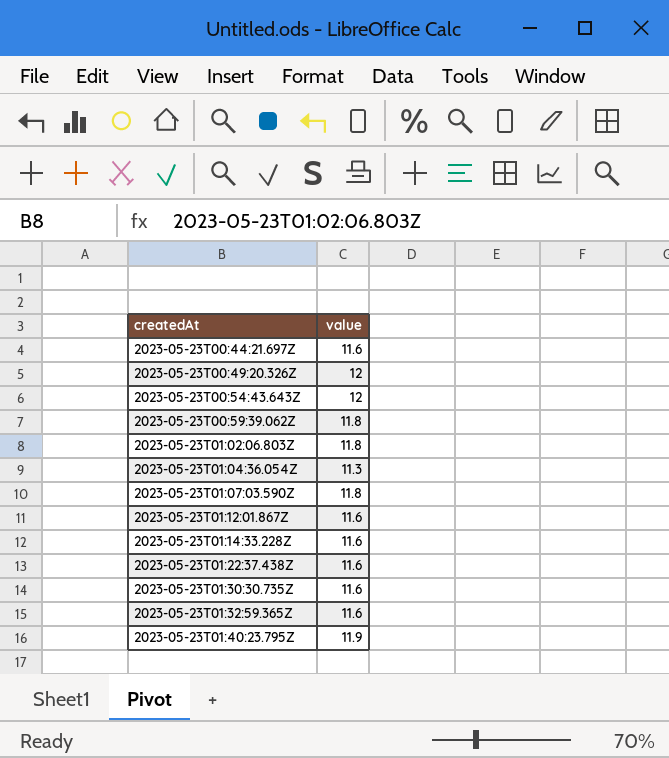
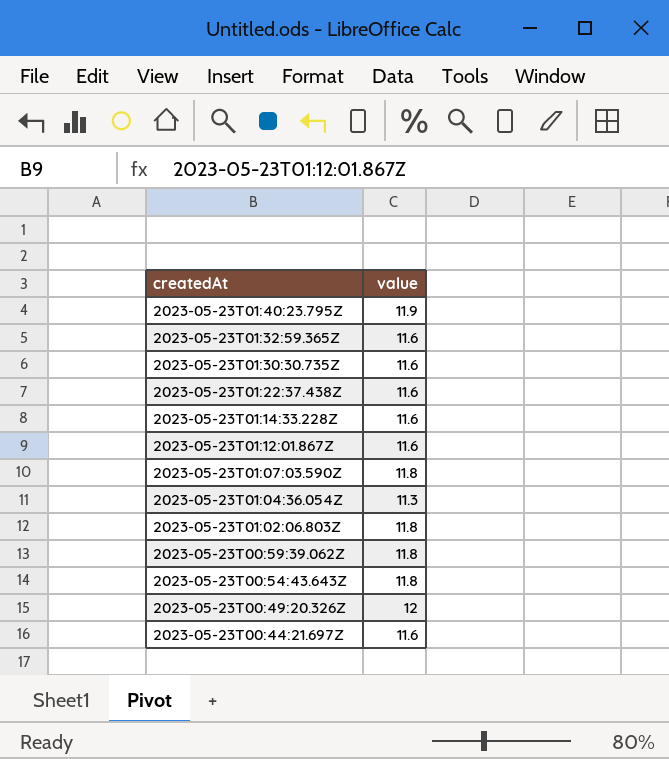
row order: createdAt ascending -> createdAt descending
2023-05-23T00:54:43.643Z | value: 12 -> 11.8

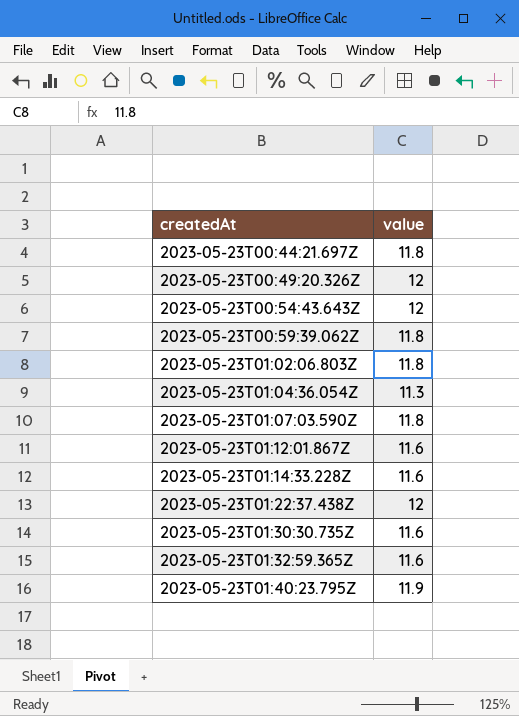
row order: createdAt descending -> createdAt ascending
2023-05-23T00:44:21.697Z | value: 11.6 -> 11.8
2023-05-23T00:54:43.643Z | value: 11.8 -> 12
2023-05-23T01:22:37.438Z | value: 11.6 -> 12

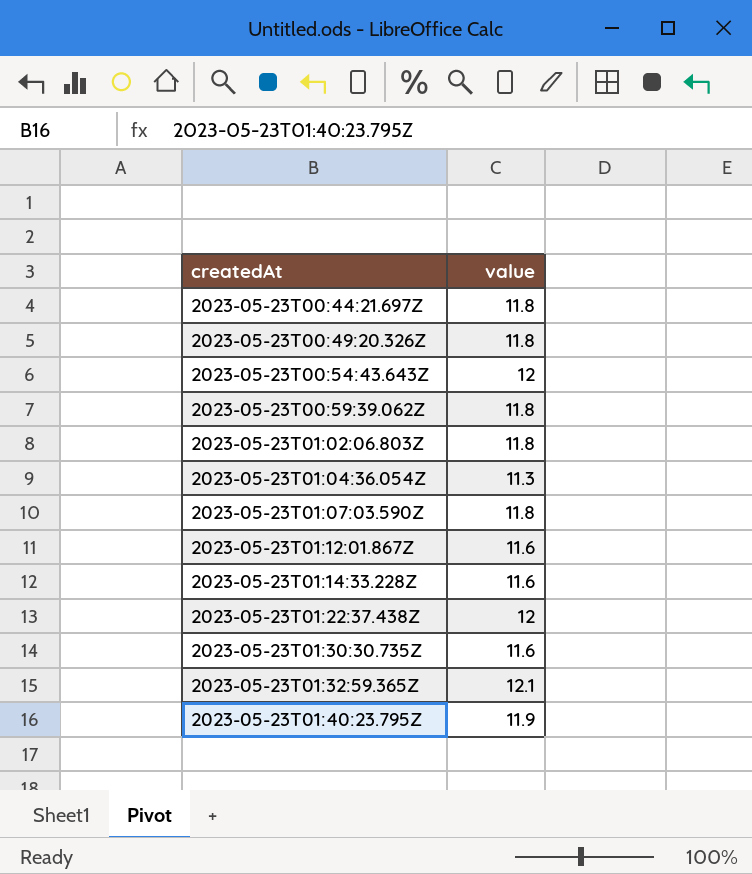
2023-05-23T00:49:20.326Z | value: 12 -> 11.8
2023-05-23T01:32:59.365Z | value: 11.6 -> 12.1

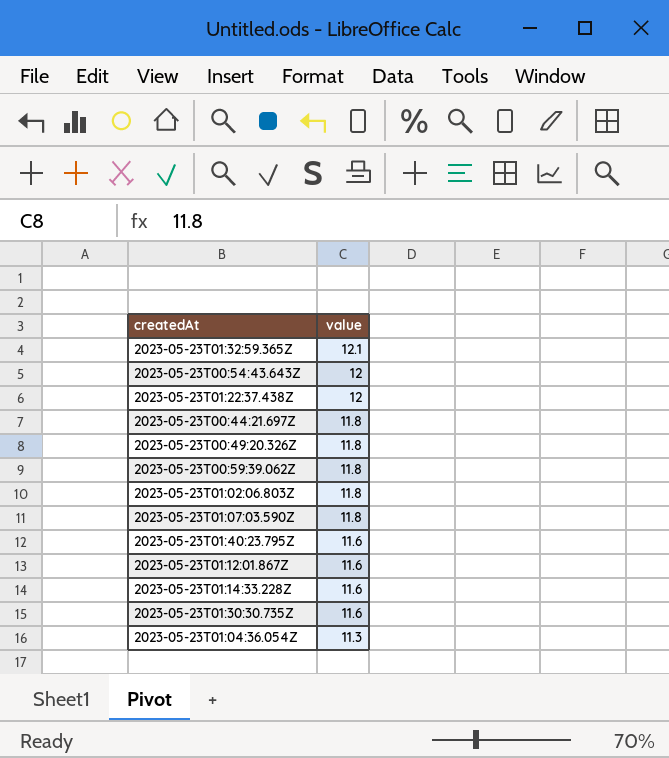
row order: createdAt ascending -> value descending
2023-05-23T01:40:23.795Z | value: 11.9 -> 11.6

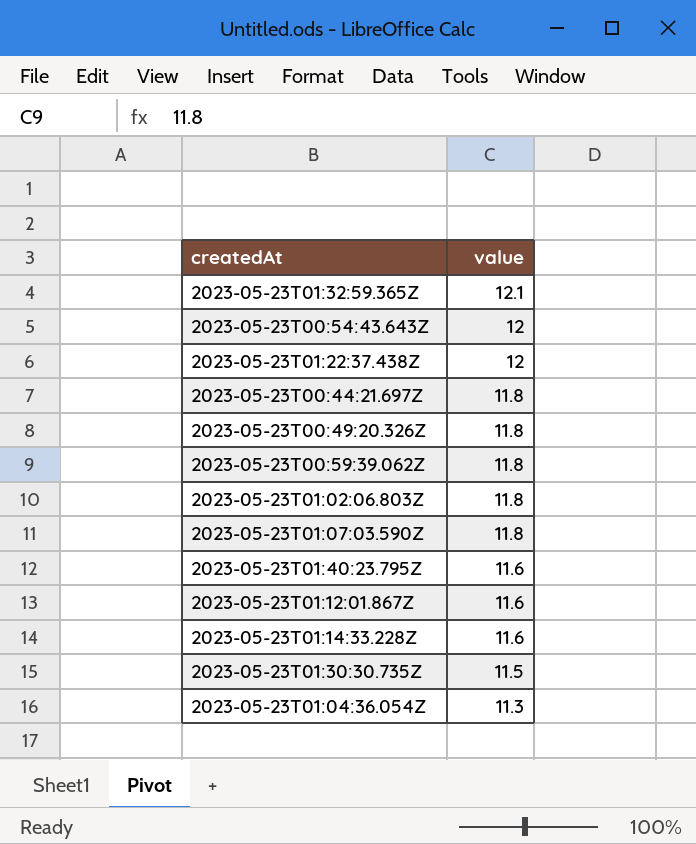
2023-05-23T01:30:30.735Z | value: 11.6 -> 11.5

